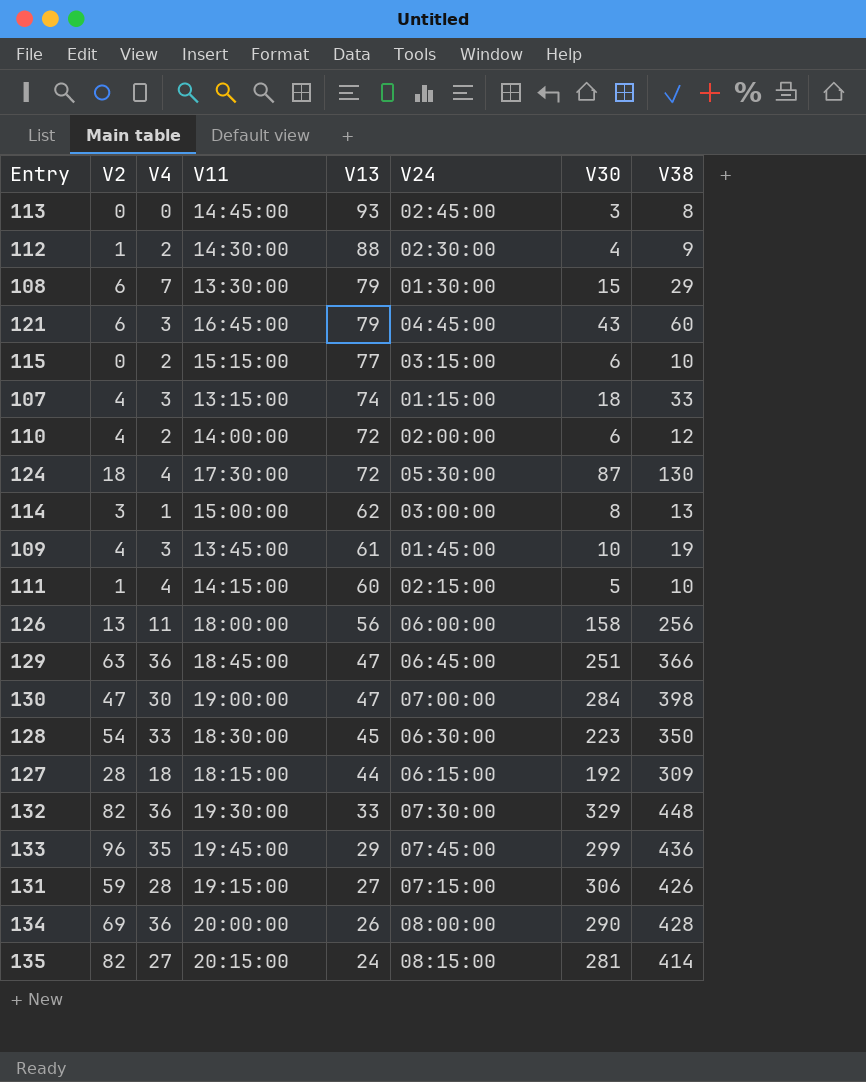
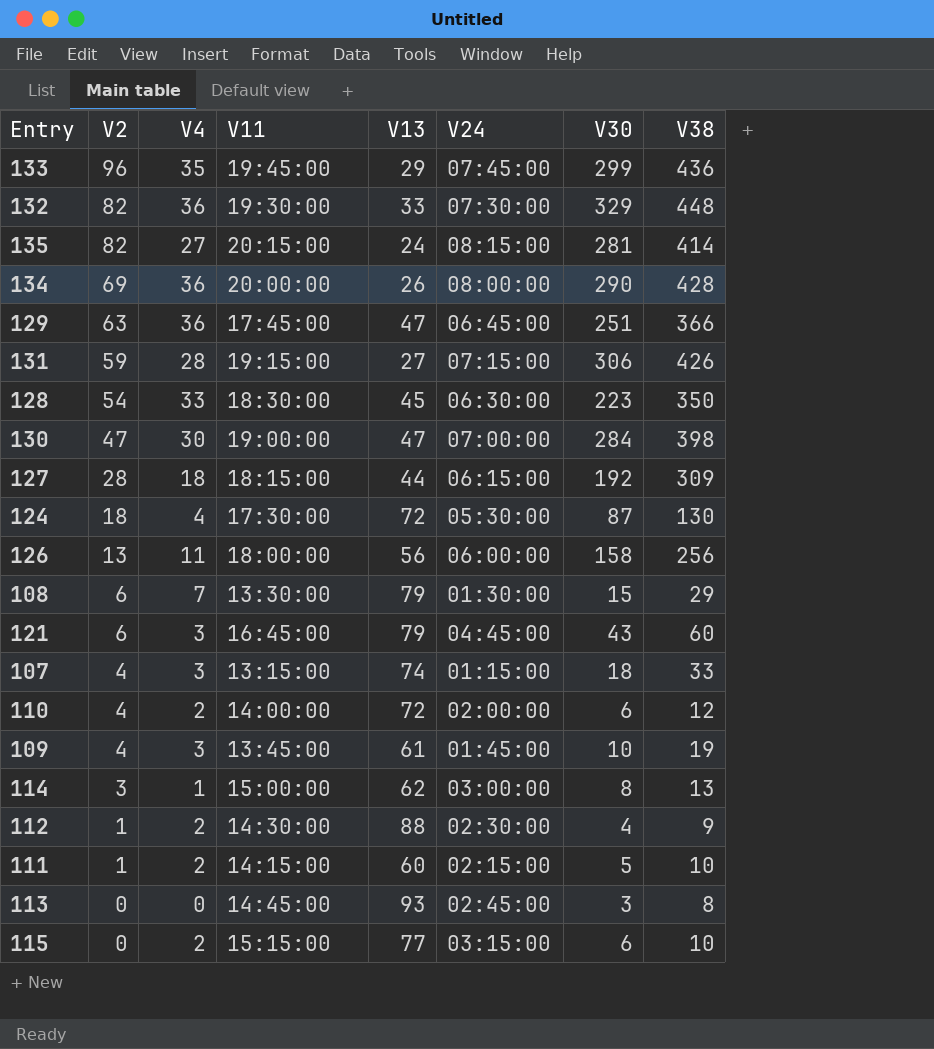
row order: V13 descending -> V2 descending
129 | V11: 18:45:00 -> 17:45:00
111 | V4: 4 -> 2

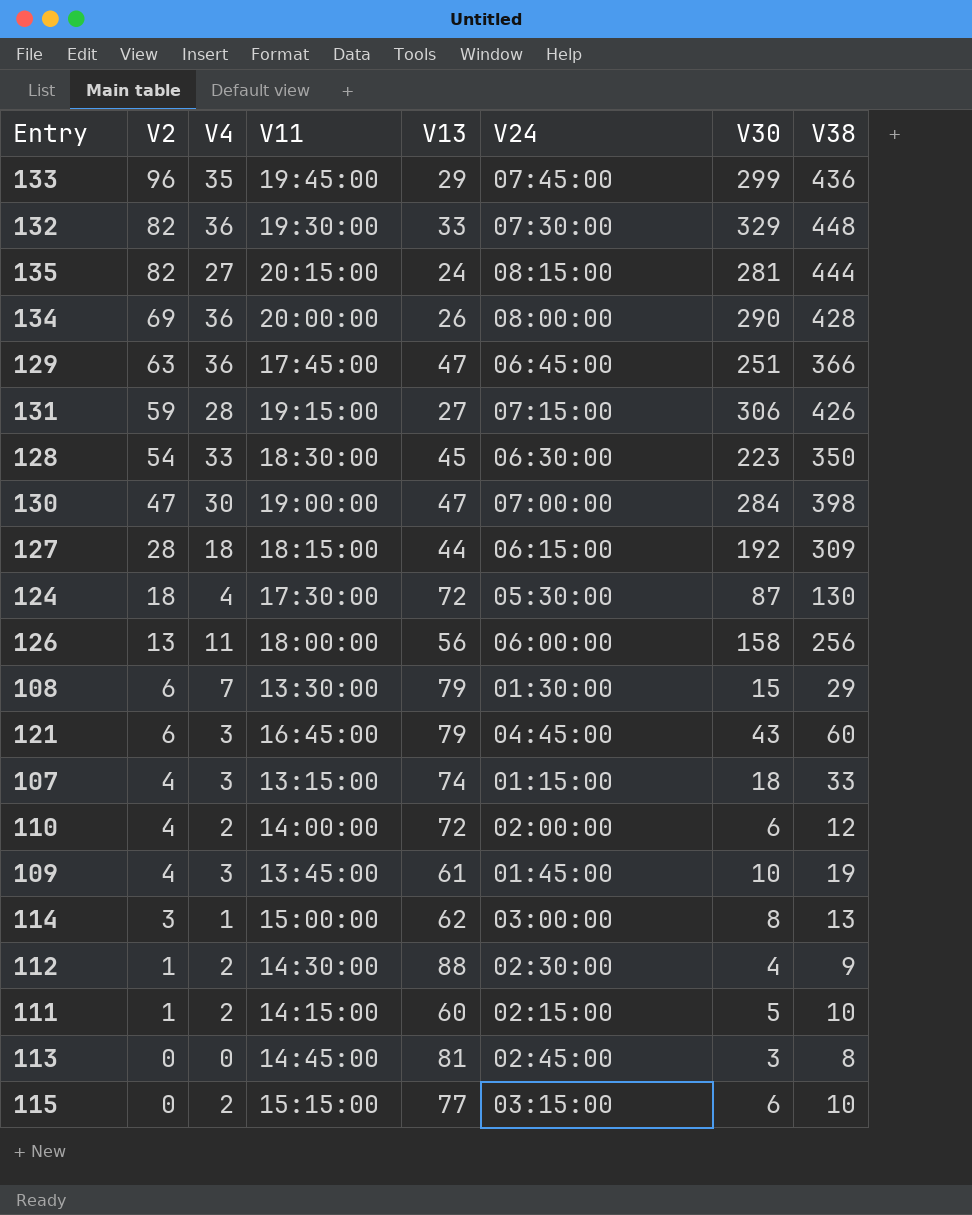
135 | V38: 414 -> 444
113 | V13: 93 -> 81

